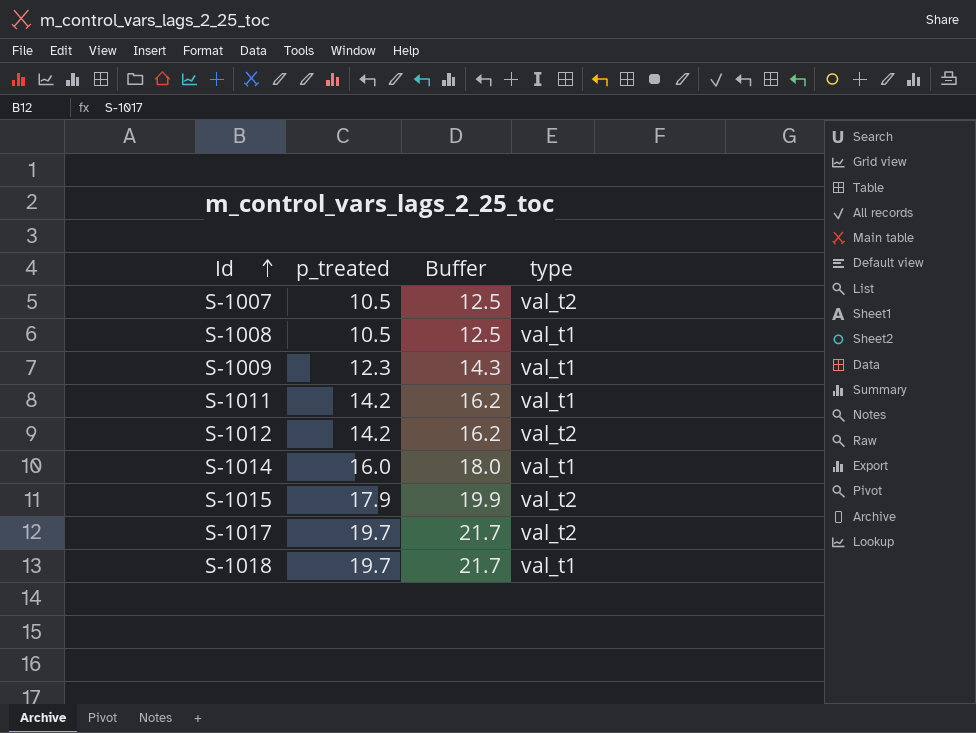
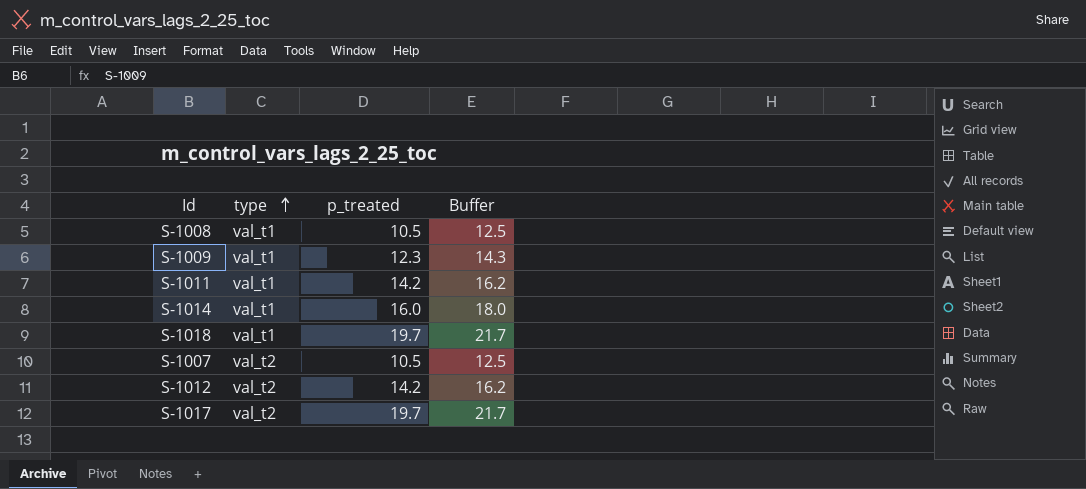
row order: Id ascending -> type ascending
column type | position: 4 -> 2
row S-1015: 17.9 | 19.9 | val_t2 -> none

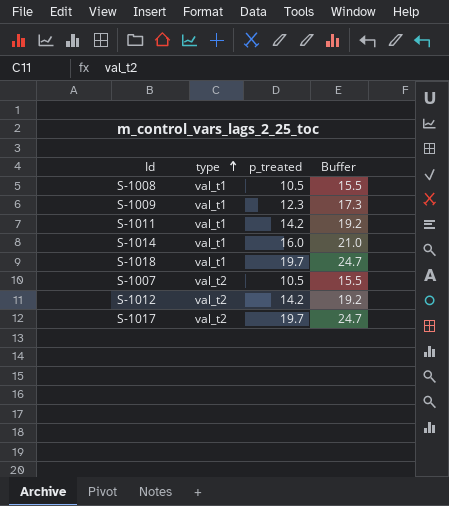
column Buffer | formula: [p_treated] + 2 -> [p_treated] + 5

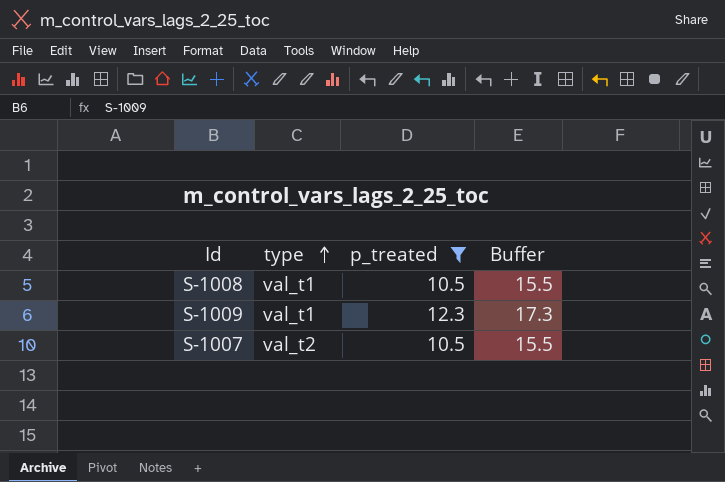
filter: none -> p_treated <= 12.3

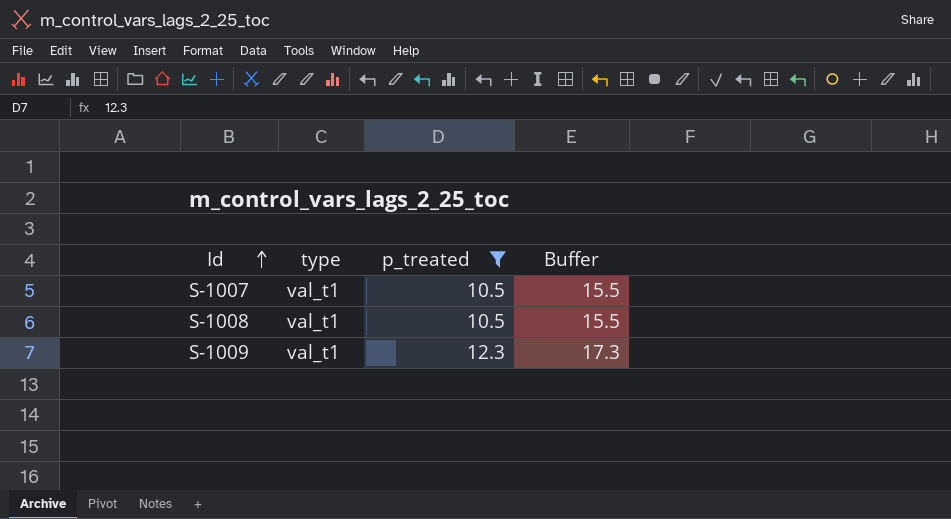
row order: type ascending -> Id ascending
S-1007 | type: val_t2 -> val_t1

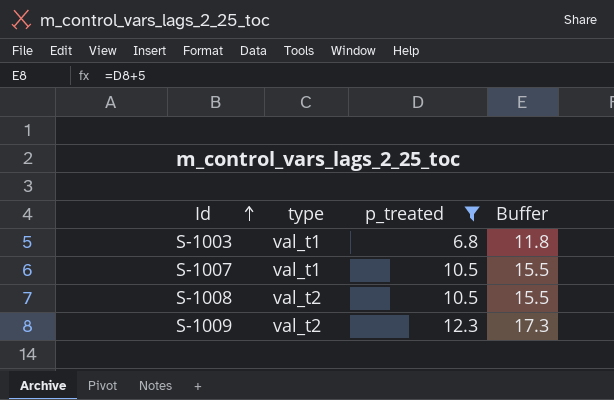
row S-1003: none -> val_t1 | 6.8 | 11.8
S-1008 | type: val_t1 -> val_t2
S-1009 | type: val_t1 -> val_t2

